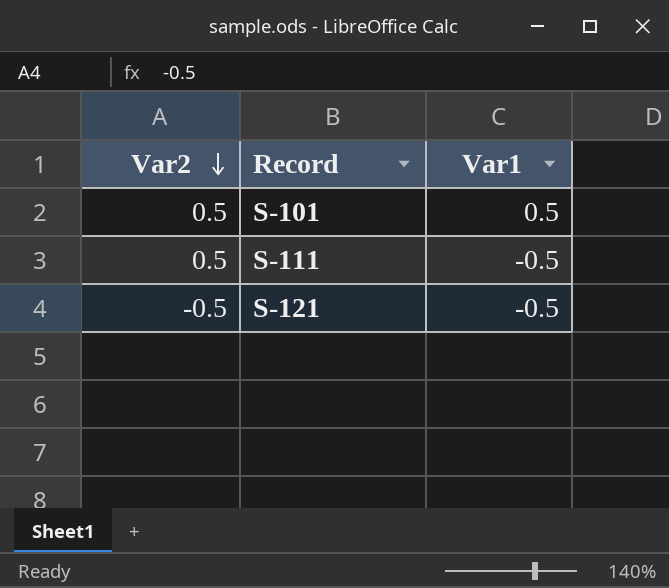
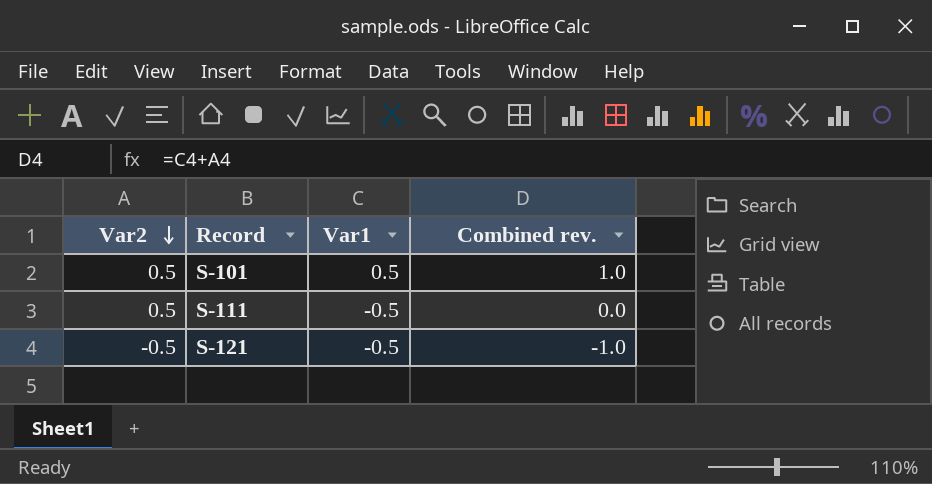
column Combined rev. | formula: none -> [Var2] + [Var1]

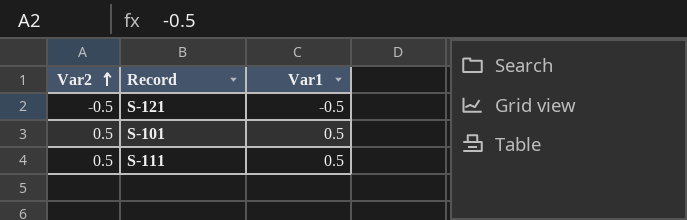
row order: Var2 descending -> Var2 ascending
column Combined rev. | formula: [Var2] + [Var1] -> none
S-111 | Var1: -0.5 -> 0.5

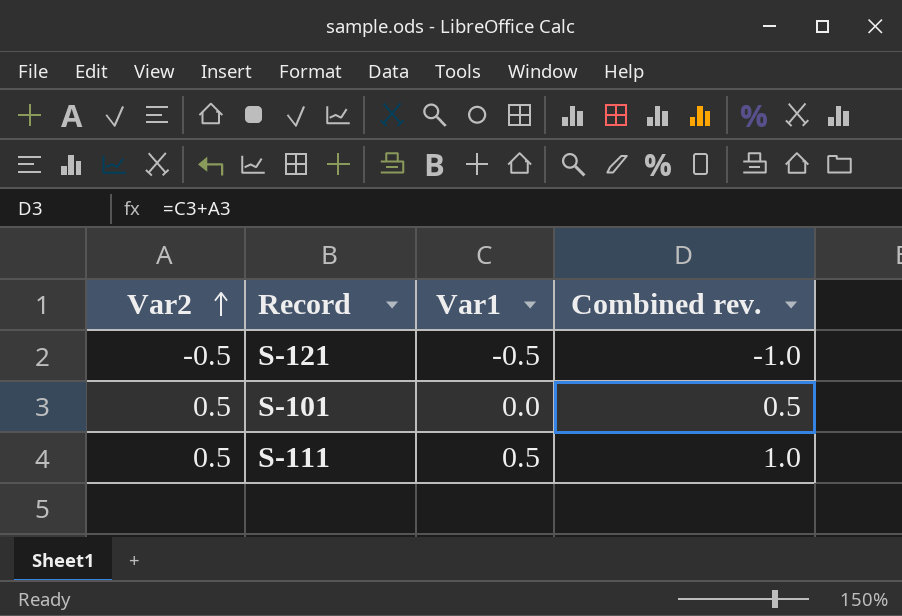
column Combined rev. | formula: none -> [Var2] + [Var1]
S-101 | Var1: 0.5 -> 0.0

